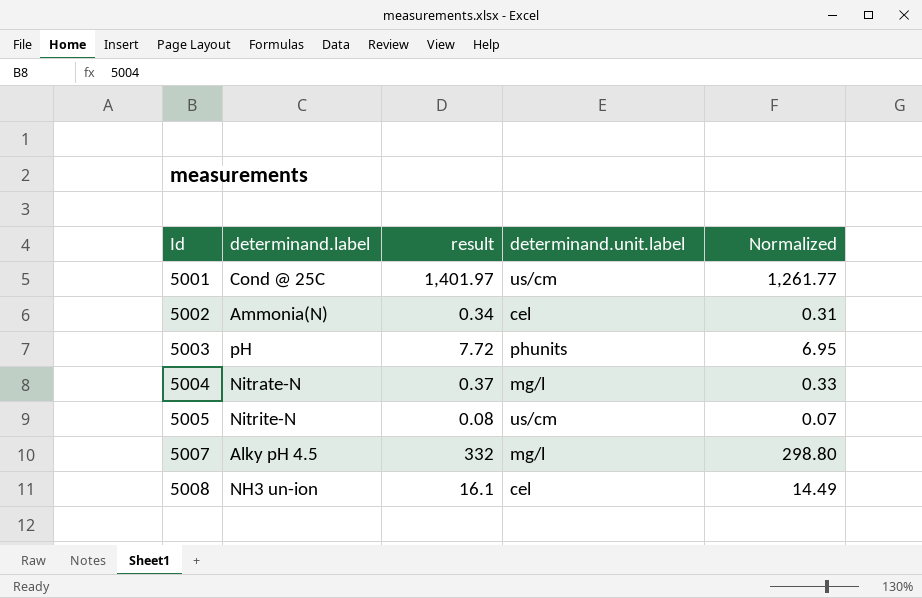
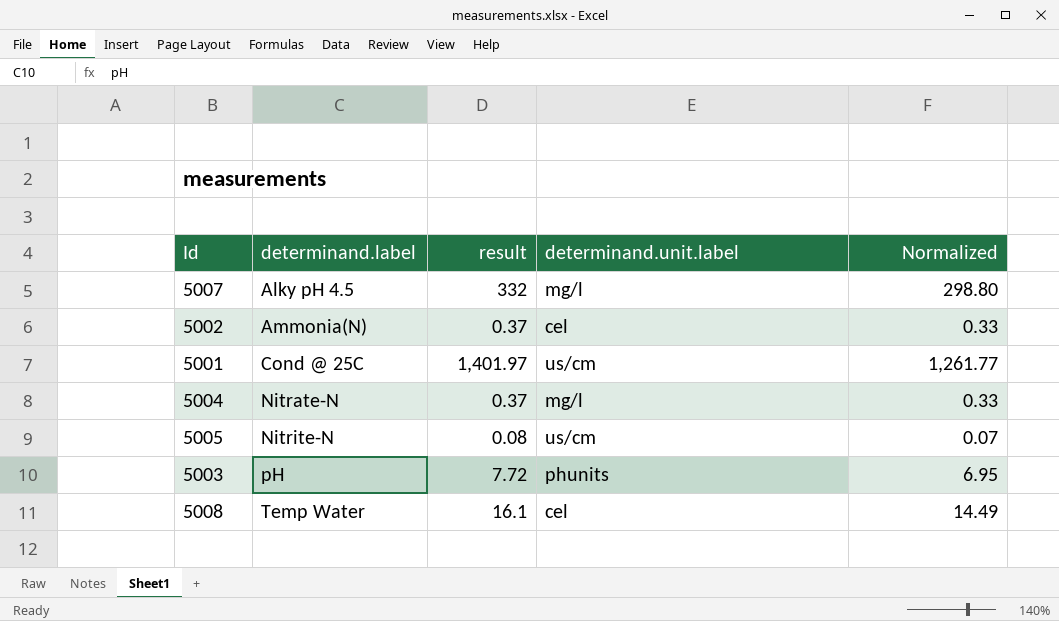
row order: Id ascending -> determinand.label ascending
5002 | result: 0.34 -> 0.37
5002 | Normalized: 0.31 -> 0.33
5008 | determinand.label: NH3 un-ion -> Temp Water

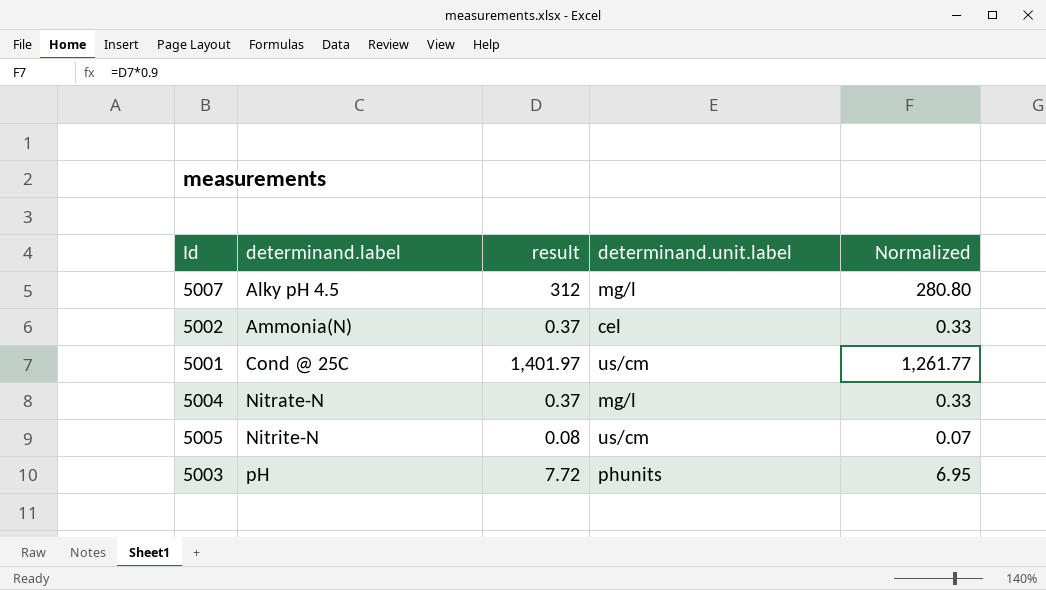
row 5008: Temp Water | 16.1 | cel | 14.49 -> none
5007 | result: 332 -> 312
5007 | Normalized: 298.80 -> 280.80

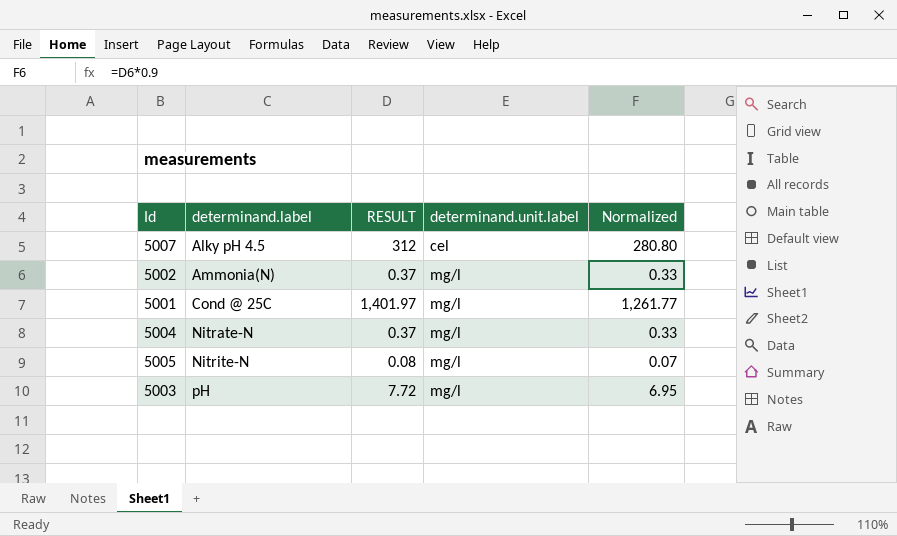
column name: result -> RESULT
5007 | determinand.unit.label: mg/l -> cel
5002 | determinand.unit.label: cel -> mg/l
5001 | determinand.unit.label: us/cm -> mg/l
5005 | determinand.unit.label: us/cm -> mg/l
5003 | determinand.unit.label: phunits -> mg/l

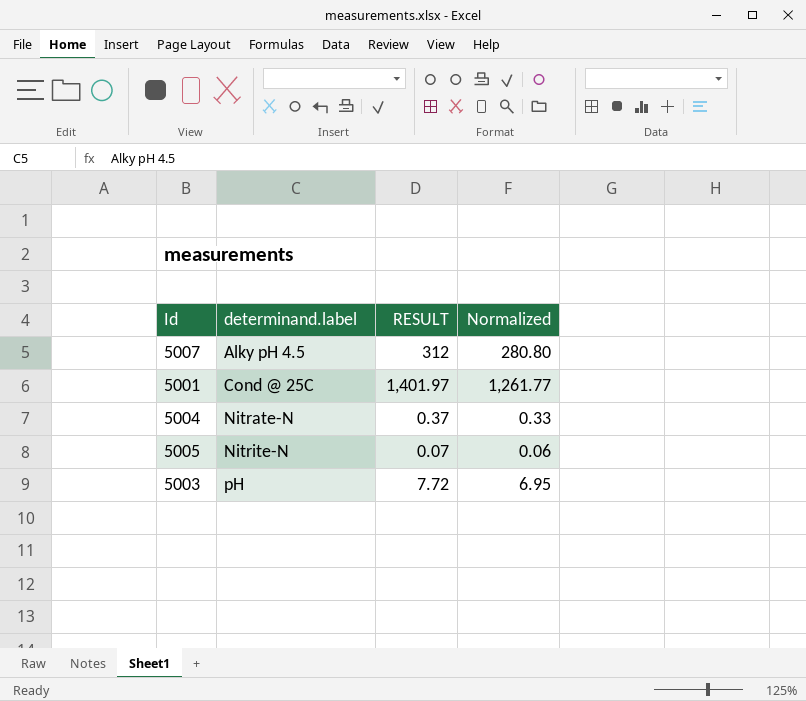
column determinand.unit.label | position: 4 -> none
row 5002: Ammonia(N) | 0.37 | mg/l | 0.33 -> none
5005 | RESULT: 0.08 -> 0.07
5005 | Normalized: 0.07 -> 0.06

